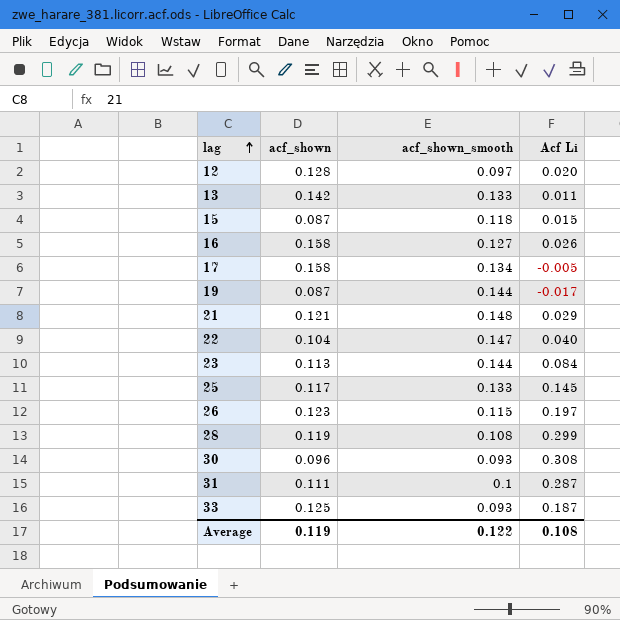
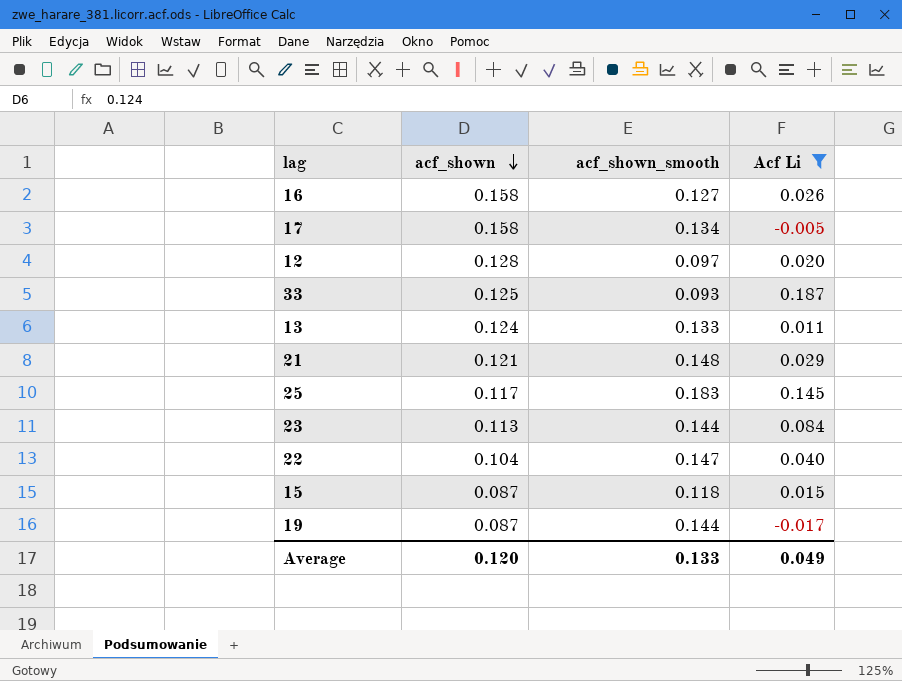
filter: none -> Acf Li <= 0.187
row order: lag ascending -> acf_shown descending
13 | acf_shown: 0.142 -> 0.124
25 | acf_shown_smooth: 0.133 -> 0.183
Average | acf_shown: 0.119 -> 0.120
Average | acf_shown_smooth: 0.122 -> 0.133
Average | Acf Li: 0.108 -> 0.049

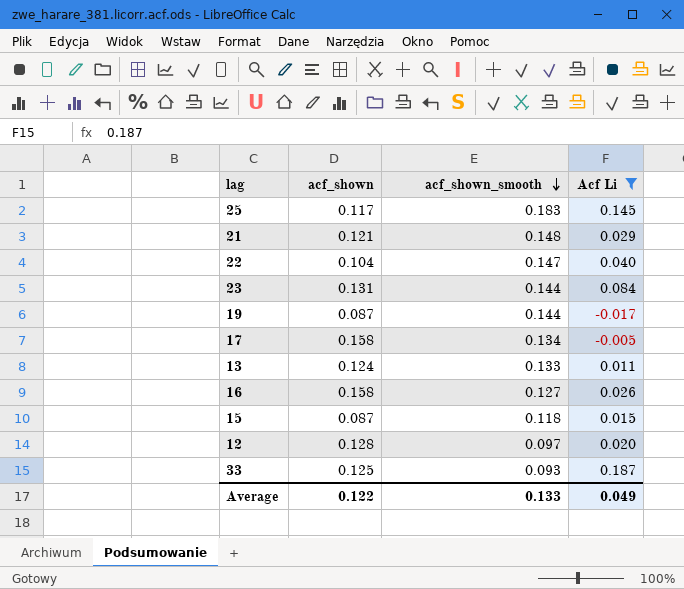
row order: acf_shown descending -> acf_shown_smooth descending
23 | acf_shown: 0.113 -> 0.131
Average | acf_shown: 0.120 -> 0.122

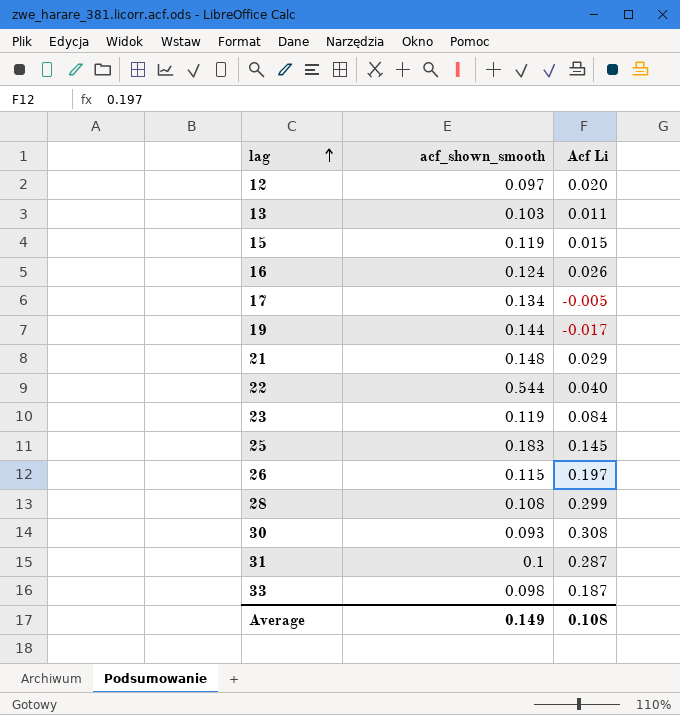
filter: Acf Li <= 0.187 -> none
row order: acf_shown_smooth descending -> lag ascending
column acf_shown | position: 2 -> none
13 | acf_shown_smooth: 0.133 -> 0.103
15 | acf_shown_smooth: 0.118 -> 0.119
16 | acf_shown_smooth: 0.127 -> 0.124
22 | acf_shown_smooth: 0.147 -> 0.544
23 | acf_shown_smooth: 0.144 -> 0.119
33 | acf_shown_smooth: 0.093 -> 0.098
Average | acf_shown_smooth: 0.133 -> 0.149
Average | Acf Li: 0.049 -> 0.108

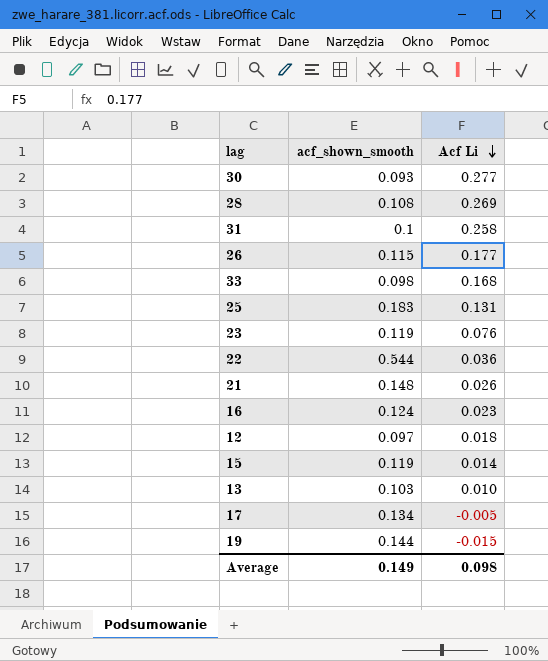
row order: lag ascending -> Acf Li descending
30 | Acf Li: 0.308 -> 0.277
28 | Acf Li: 0.299 -> 0.269
31 | Acf Li: 0.287 -> 0.258
26 | Acf Li: 0.197 -> 0.177
33 | Acf Li: 0.187 -> 0.168
25 | Acf Li: 0.145 -> 0.131
23 | Acf Li: 0.084 -> 0.076
22 | Acf Li: 0.040 -> 0.036
21 | Acf Li: 0.029 -> 0.026
16 | Acf Li: 0.026 -> 0.023
12 | Acf Li: 0.020 -> 0.018
15 | Acf Li: 0.015 -> 0.014
13 | Acf Li: 0.011 -> 0.010
19 | Acf Li: -0.017 -> -0.015
Average | Acf Li: 0.108 -> 0.098

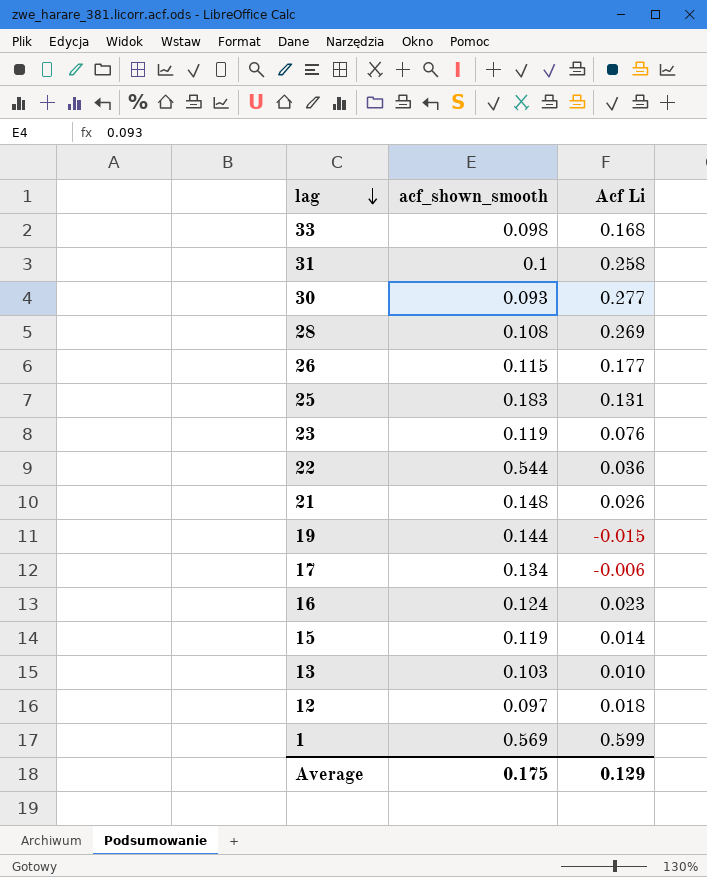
row order: Acf Li descending -> lag descending
17 | Acf Li: -0.005 -> -0.006
row 1: none -> 0.569 | 0.599
Average | acf_shown_smooth: 0.149 -> 0.175
Average | Acf Li: 0.098 -> 0.129

